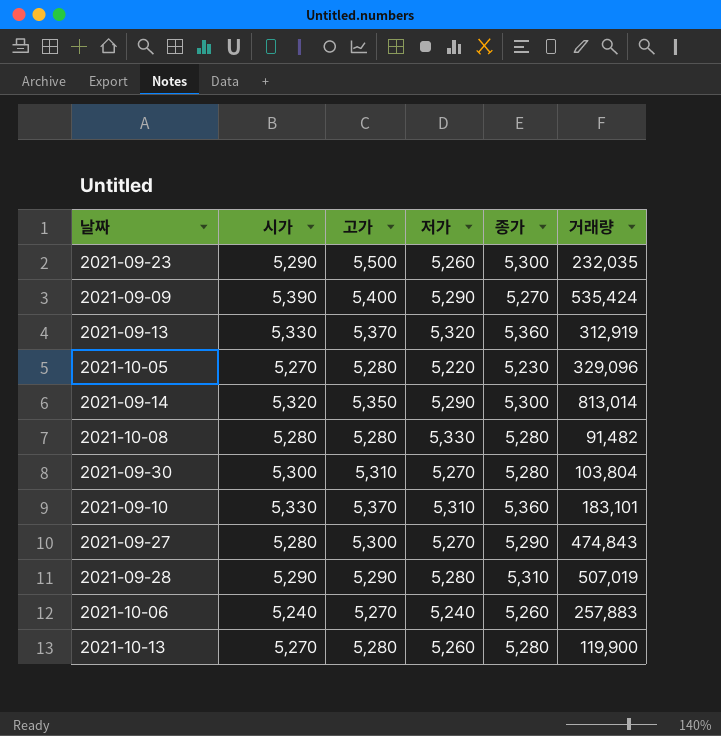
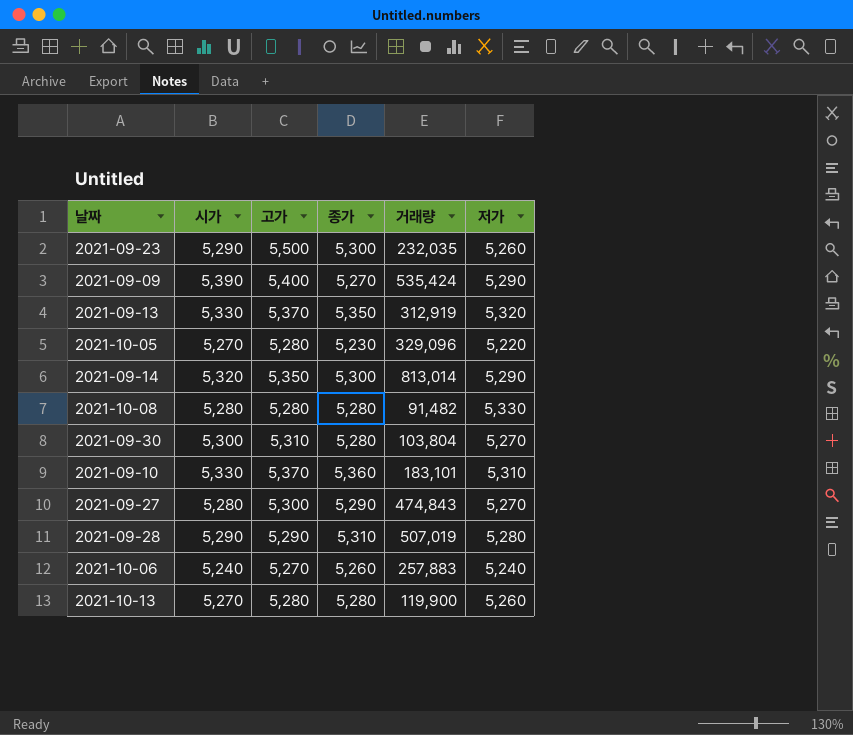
column 저가 | position: 4 -> 6
2021-09-13 | 종가: 5,360 -> 5,350

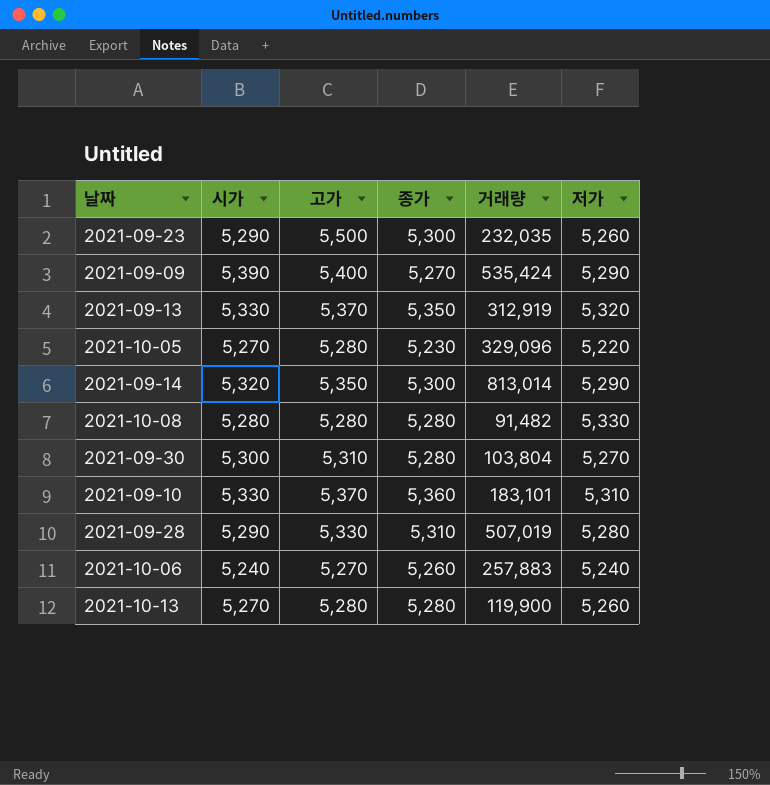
row 2021-09-27: 5,280 | 5,300 | 5,290 | 474,843 | 5,270 -> none
2021-09-28 | 고가: 5,290 -> 5,330

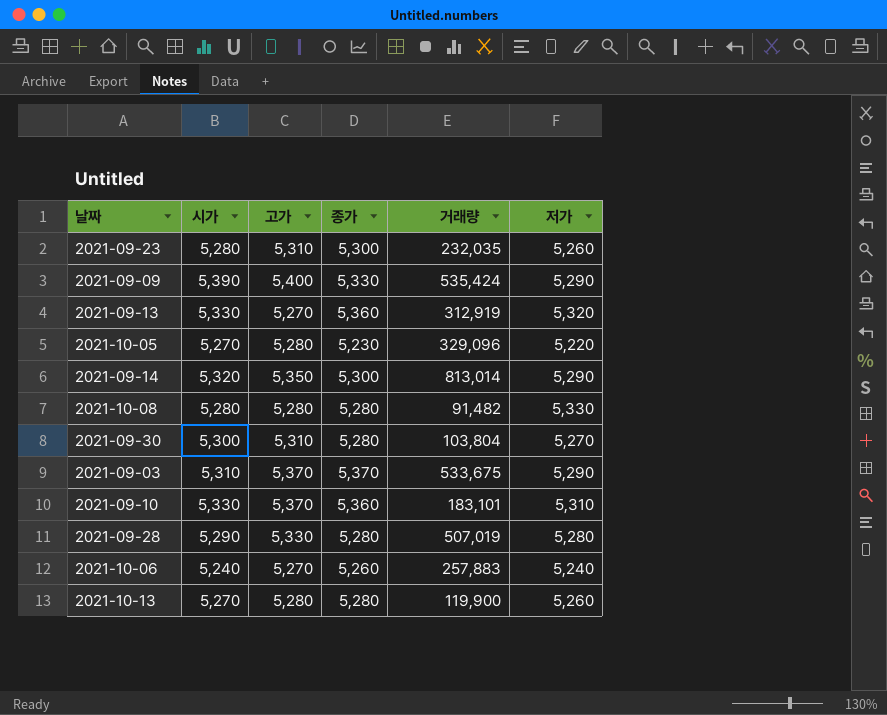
2021-09-23 | 시가: 5,290 -> 5,280
2021-09-23 | 고가: 5,500 -> 5,310
2021-09-09 | 종가: 5,270 -> 5,330
2021-09-13 | 고가: 5,370 -> 5,270
2021-09-13 | 종가: 5,350 -> 5,360
row 2021-09-03: none -> 5,310 | 5,370 | 5,370 | 533,675 | 5,290
2021-09-28 | 종가: 5,310 -> 5,280

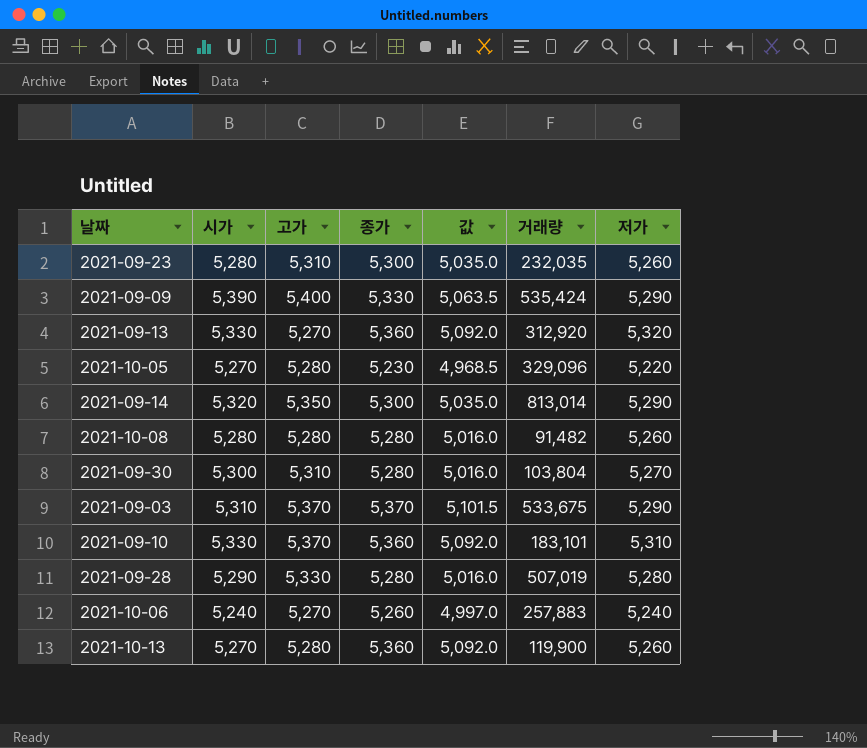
column 값 | formula: none -> [종가] * 0.95
2021-09-13 | 거래량: 312,919 -> 312,920
2021-10-08 | 저가: 5,330 -> 5,260
2021-10-13 | 종가: 5,280 -> 5,360

